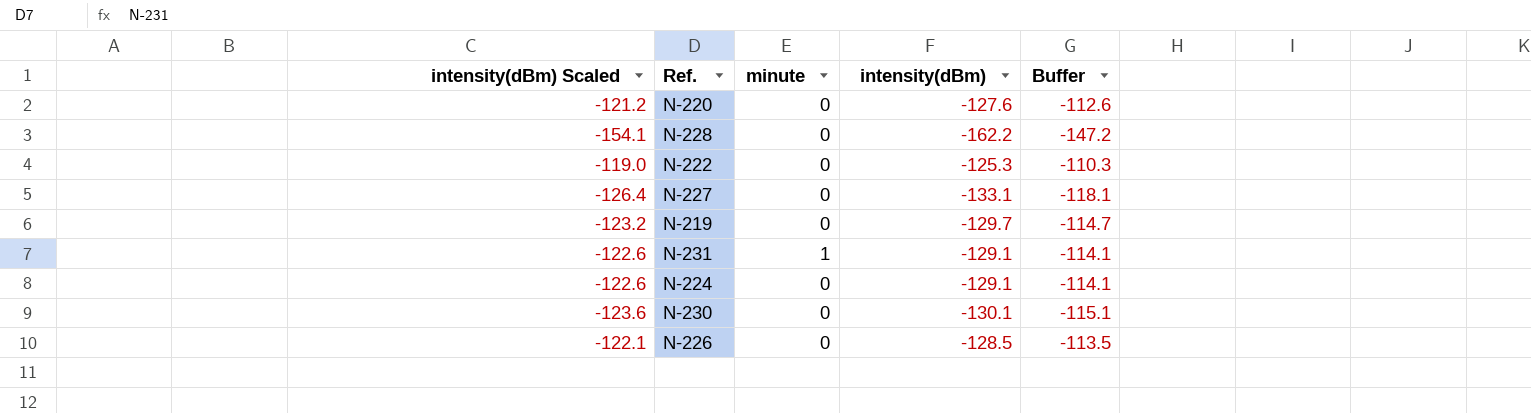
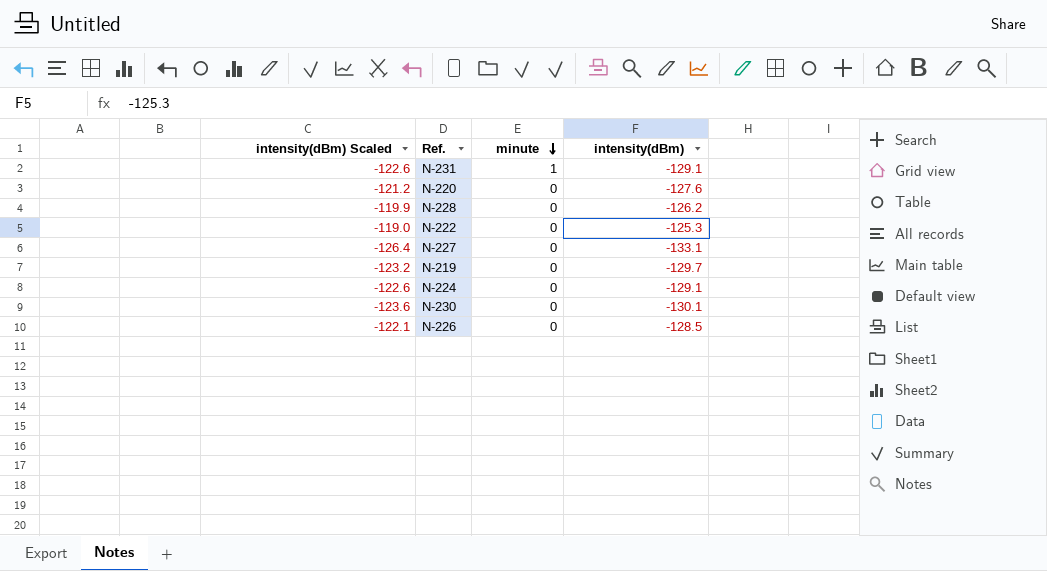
row order: none -> minute descending
column Buffer | formula: [intensity(dBm)] + 15 -> none
N-228 | intensity(dBm) Scaled: -154.1 -> -119.9
N-228 | intensity(dBm): -162.2 -> -126.2

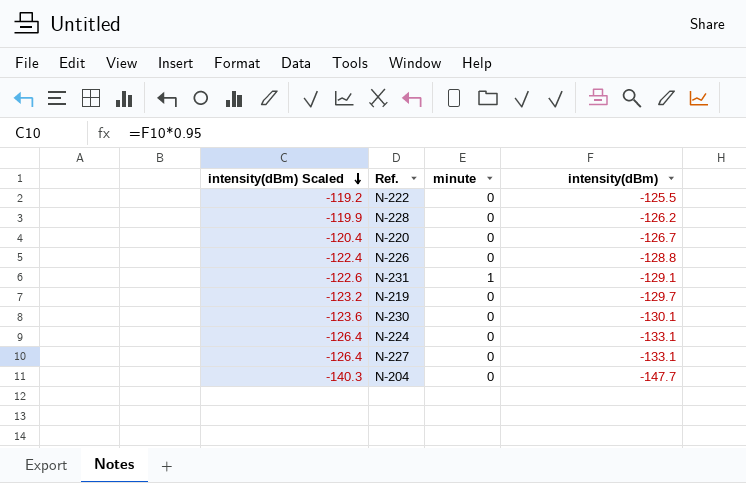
row order: minute descending -> intensity(dBm) Scaled descending
N-222 | intensity(dBm) Scaled: -119.0 -> -119.2
N-222 | intensity(dBm): -125.3 -> -125.5
N-220 | intensity(dBm) Scaled: -121.2 -> -120.4
N-220 | intensity(dBm): -127.6 -> -126.7
N-226 | intensity(dBm) Scaled: -122.1 -> -122.4
N-226 | intensity(dBm): -128.5 -> -128.8
N-224 | intensity(dBm) Scaled: -122.6 -> -126.4
N-224 | intensity(dBm): -129.1 -> -133.1
row N-204: none -> -140.3 | 0 | -147.7

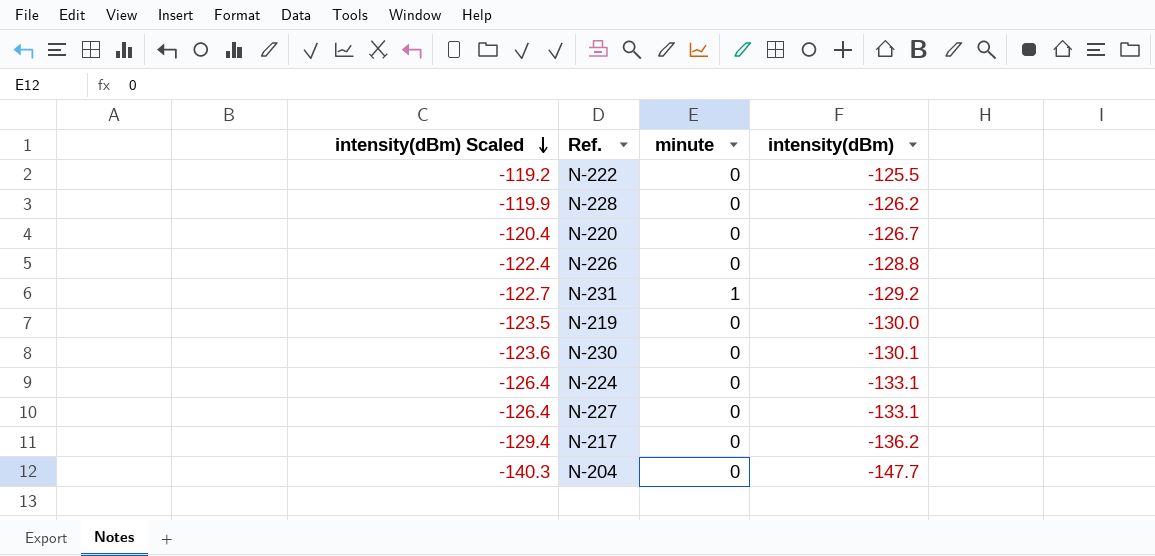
N-231 | intensity(dBm) Scaled: -122.6 -> -122.7
N-231 | intensity(dBm): -129.1 -> -129.2
N-219 | intensity(dBm) Scaled: -123.2 -> -123.5
N-219 | intensity(dBm): -129.7 -> -130.0
row N-217: none -> -129.4 | 0 | -136.2

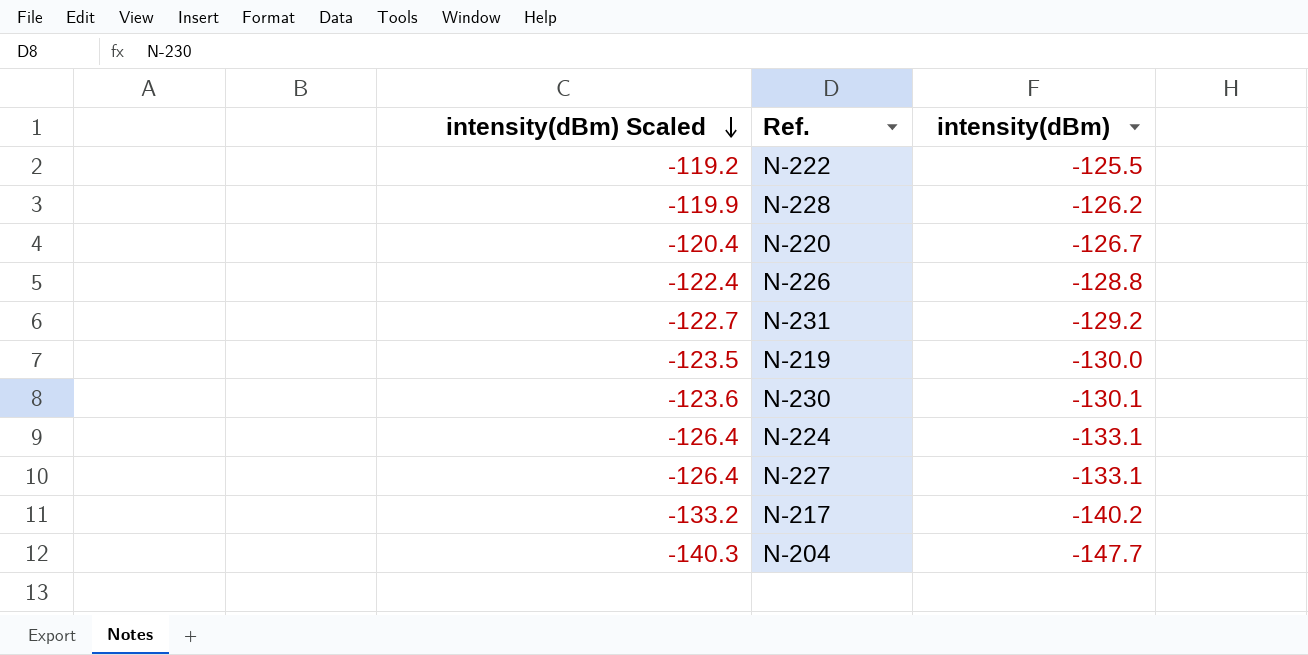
column minute | position: 3 -> none
N-217 | intensity(dBm) Scaled: -129.4 -> -133.2
N-217 | intensity(dBm): -136.2 -> -140.2

